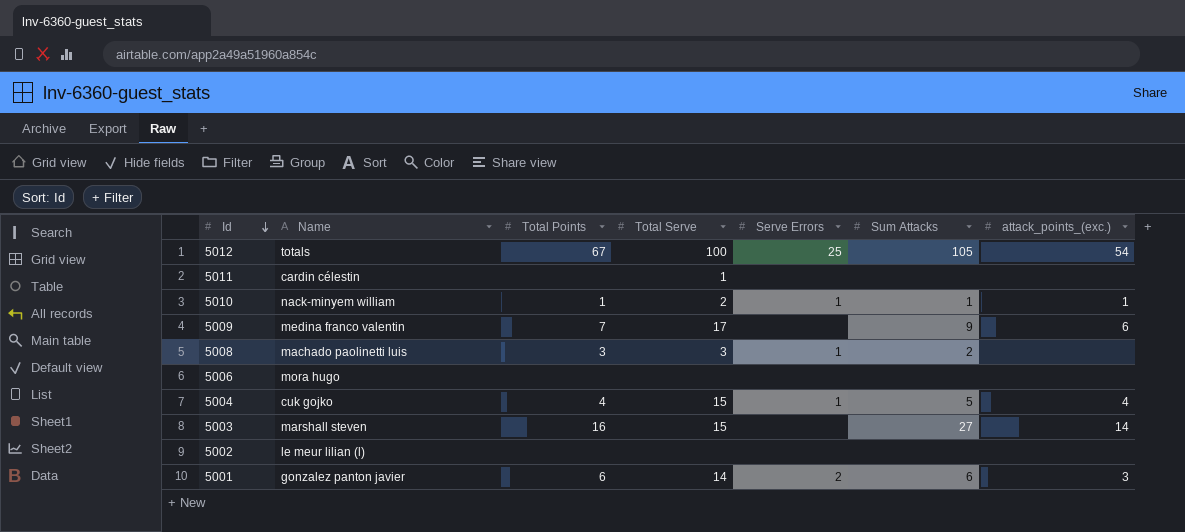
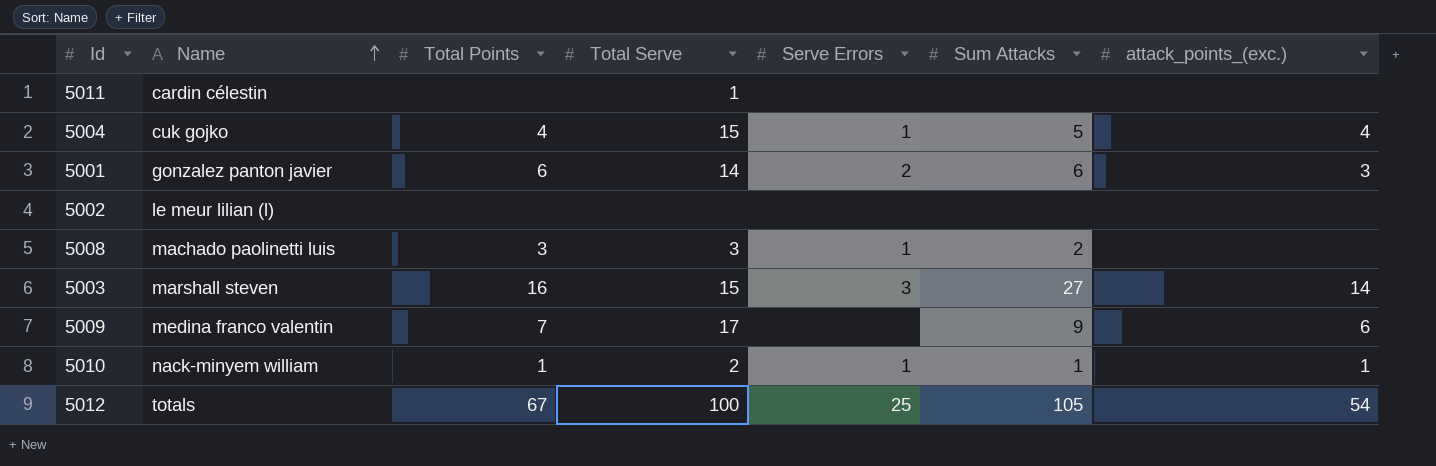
row order: Id descending -> Name ascending
row 5006: mora hugo | none | none | none | none | none -> none
5003 | Serve Errors: none -> 3

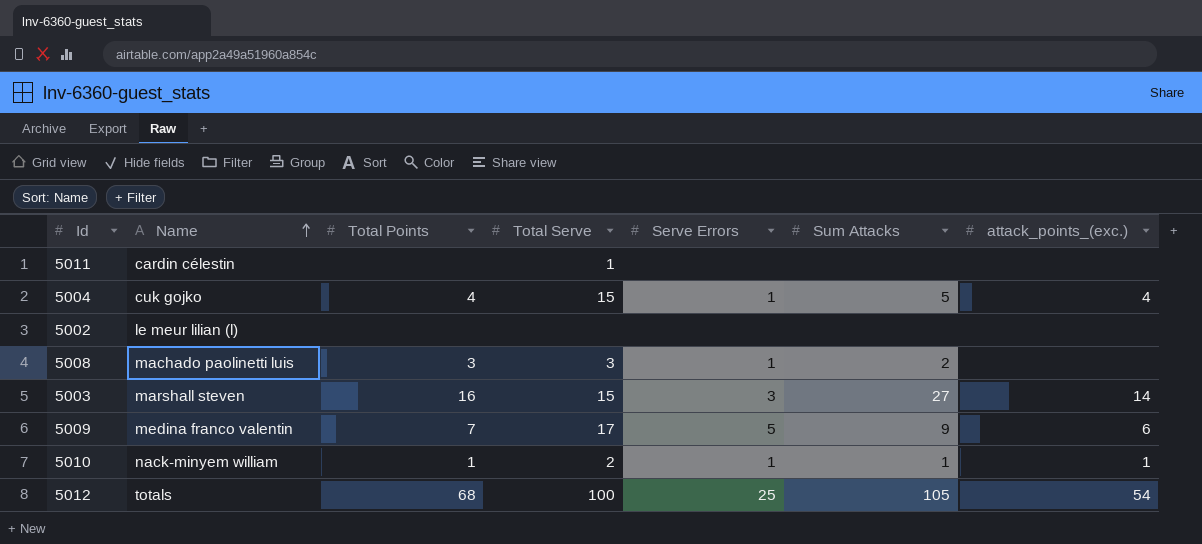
row 5001: gonzalez panton javier | 6 | 14 | 2 | 6 | 3 -> none
5009 | Serve Errors: none -> 5
5012 | Total Points: 67 -> 68

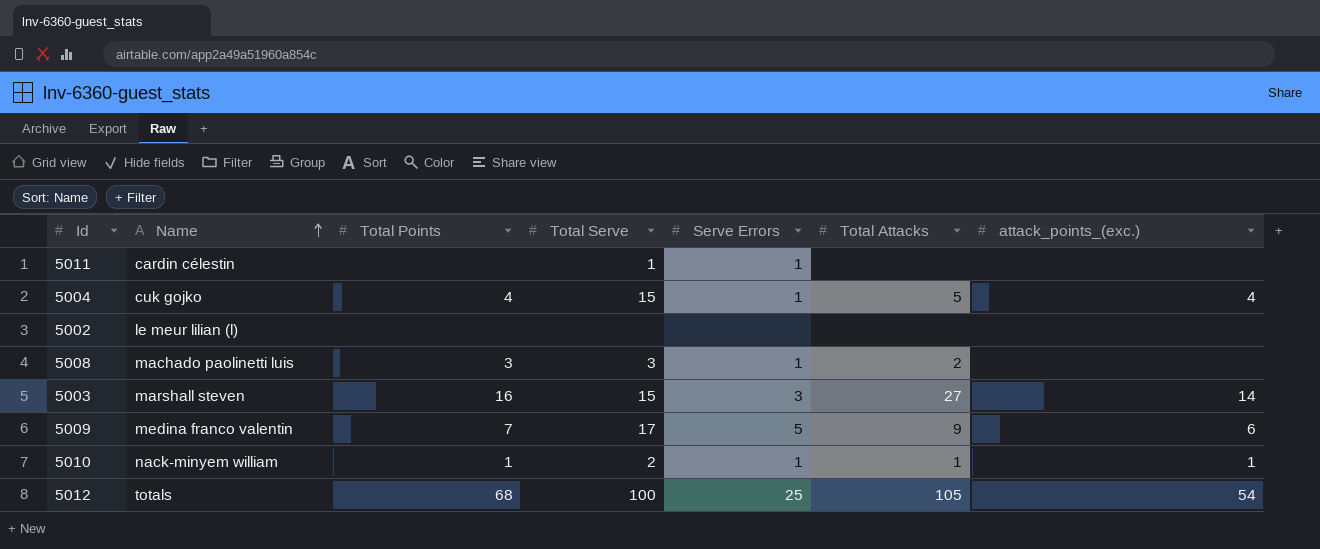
column name: Sum Attacks -> Total Attacks
5011 | Serve Errors: none -> 1

